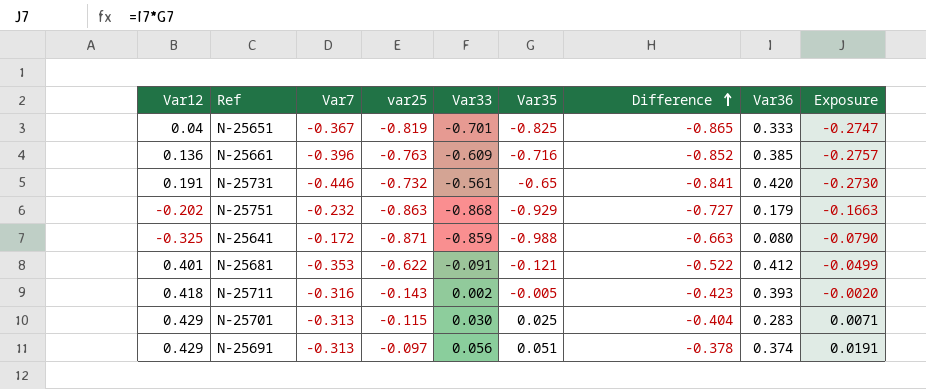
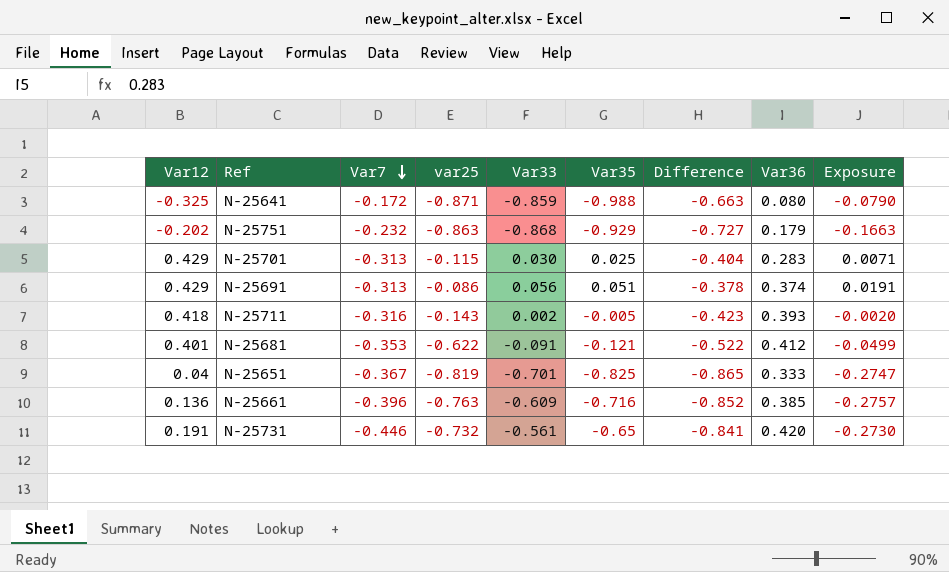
row order: Difference ascending -> Var7 descending
N-25691 | var25: -0.097 -> -0.086

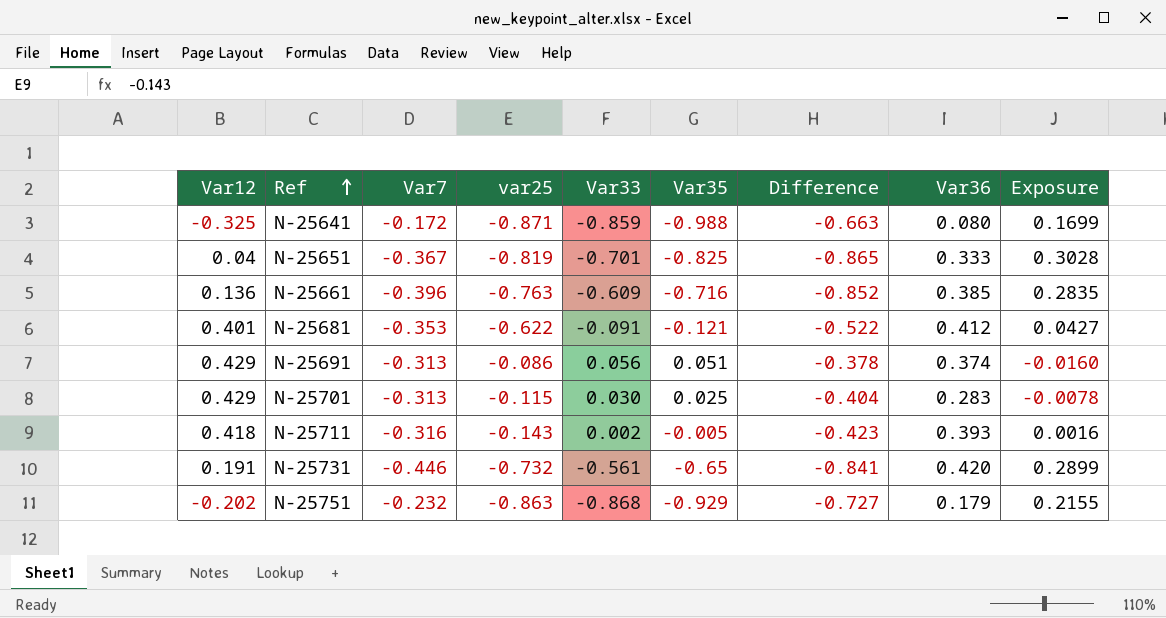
row order: Var7 descending -> Ref ascending
column Exposure | formula: [Var35] * [Var36] -> [Var7] * [Var35]

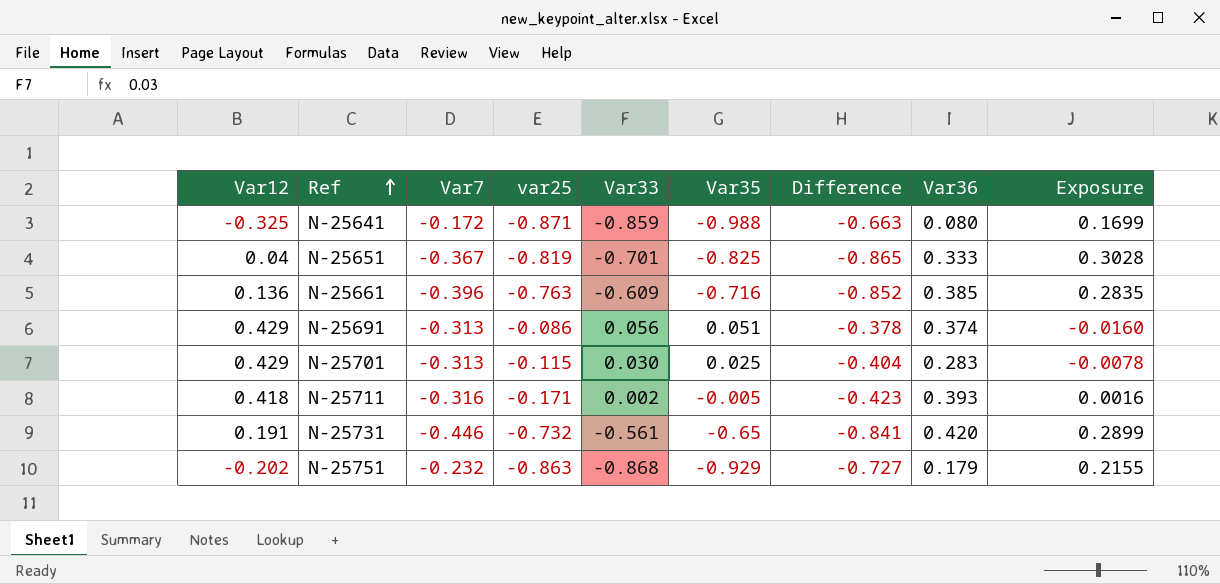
row N-25681: 0.401 | -0.353 | -0.622 | -0.091 | -0.121 | -0.522 | 0.412 | 0.0427 -> none
N-25711 | var25: -0.143 -> -0.171

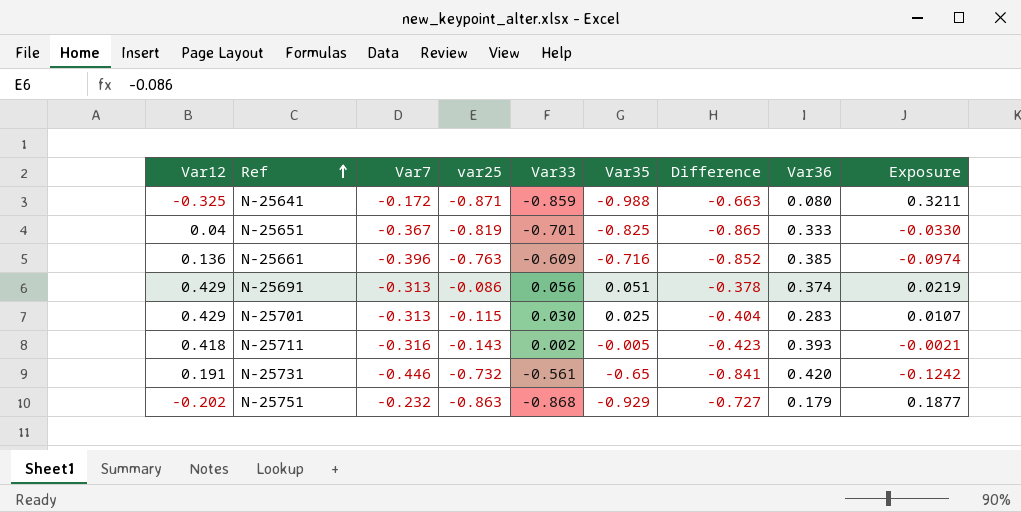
column Exposure | formula: [Var7] * [Var35] -> [Var12] * [Var35]
N-25711 | var25: -0.171 -> -0.143

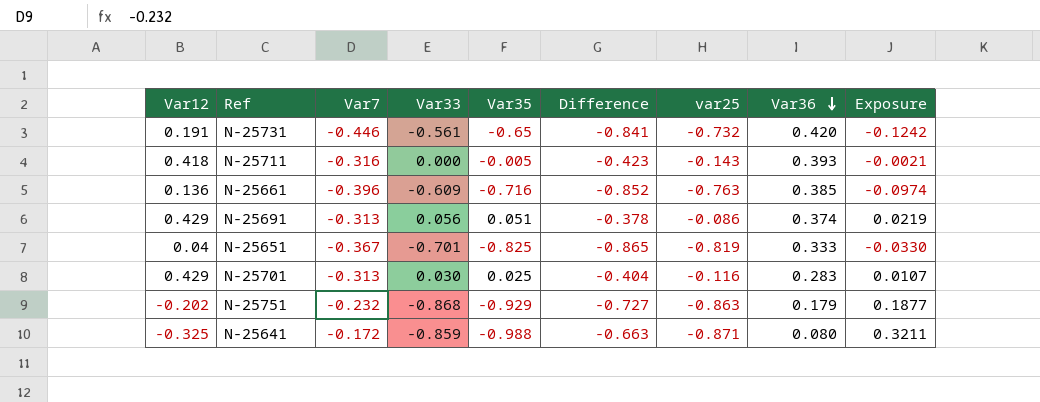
row order: Ref ascending -> Var36 descending
column var25 | position: 4 -> 7
N-25711 | Var33: 0.002 -> 0.000
N-25701 | var25: -0.115 -> -0.116

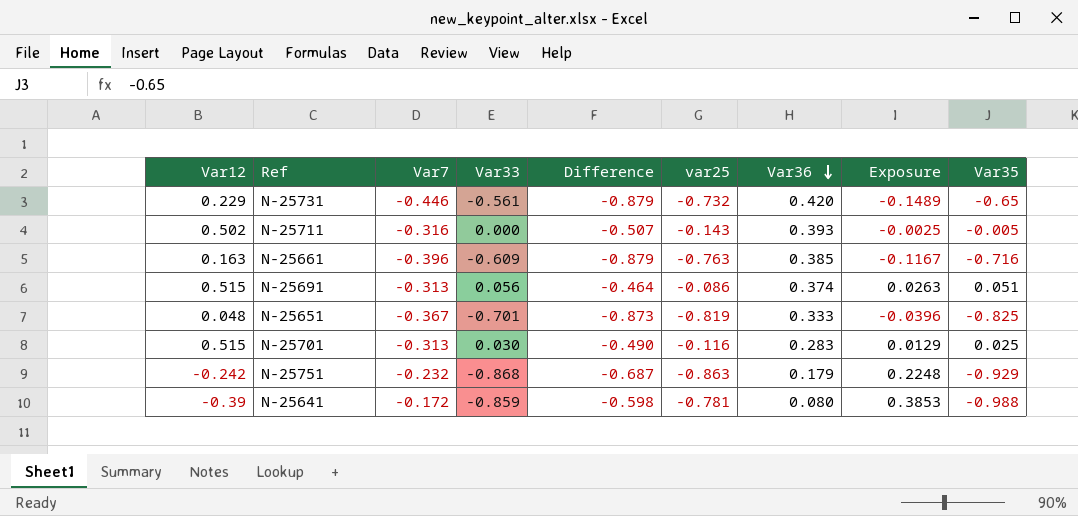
column Var35 | position: 5 -> 9
N-25731 | Var12: 0.191 -> 0.229
N-25731 | Difference: -0.841 -> -0.879
N-25731 | Exposure: -0.1242 -> -0.1489
N-25711 | Var12: 0.418 -> 0.502
N-25711 | Difference: -0.423 -> -0.507
N-25711 | Exposure: -0.0021 -> -0.0025
N-25661 | Var12: 0.136 -> 0.163
N-25661 | Difference: -0.852 -> -0.879
N-25661 | Exposure: -0.0974 -> -0.1167
N-25691 | Var12: 0.429 -> 0.515
N-25691 | Difference: -0.378 -> -0.464
N-25691 | Exposure: 0.0219 -> 0.0263
N-25651 | Var12: 0.04 -> 0.048
N-25651 | Difference: -0.865 -> -0.873
N-25651 | Exposure: -0.0330 -> -0.0396
N-25701 | Var12: 0.429 -> 0.515
N-25701 | Difference: -0.404 -> -0.490
N-25701 | Exposure: 0.0107 -> 0.0129
N-25751 | Var12: -0.202 -> -0.242
N-25751 | Difference: -0.727 -> -0.687
N-25751 | Exposure: 0.1877 -> 0.2248
N-25641 | Var12: -0.325 -> -0.39
N-25641 | Difference: -0.663 -> -0.598
N-25641 | var25: -0.871 -> -0.781
N-25641 | Exposure: 0.3211 -> 0.3853

